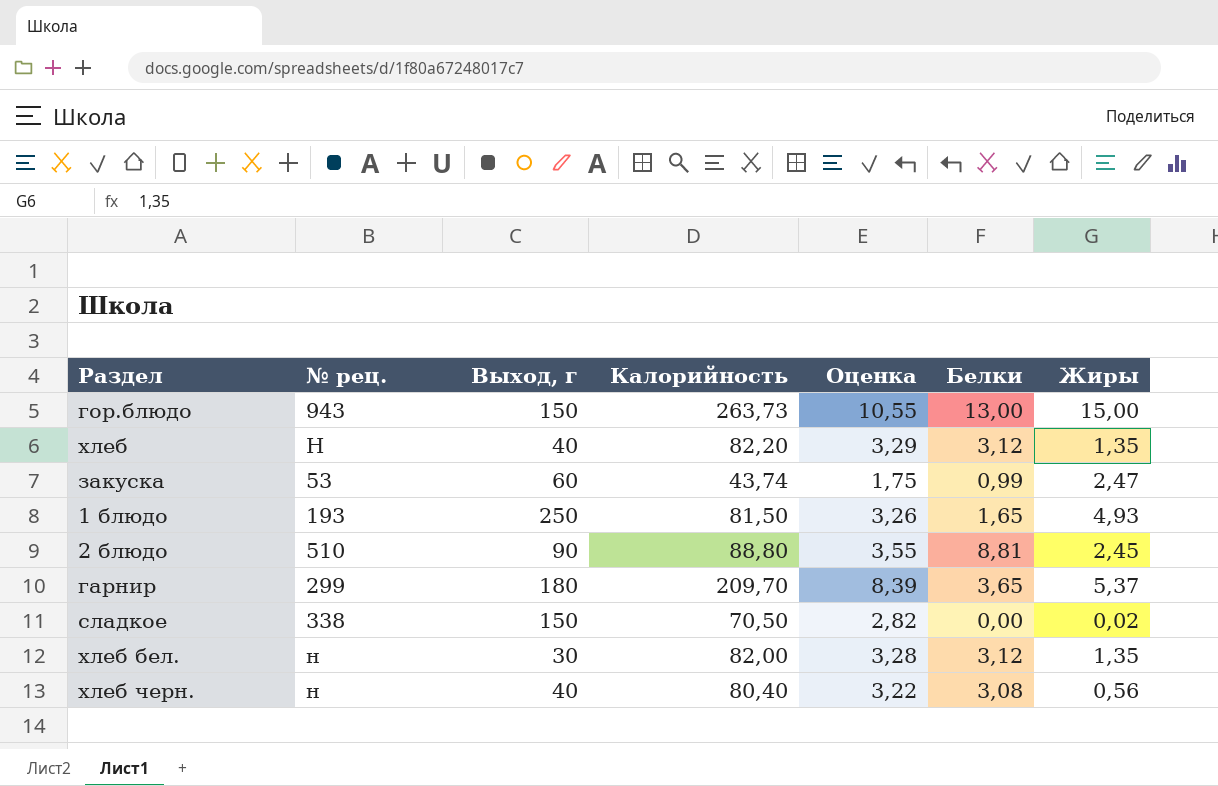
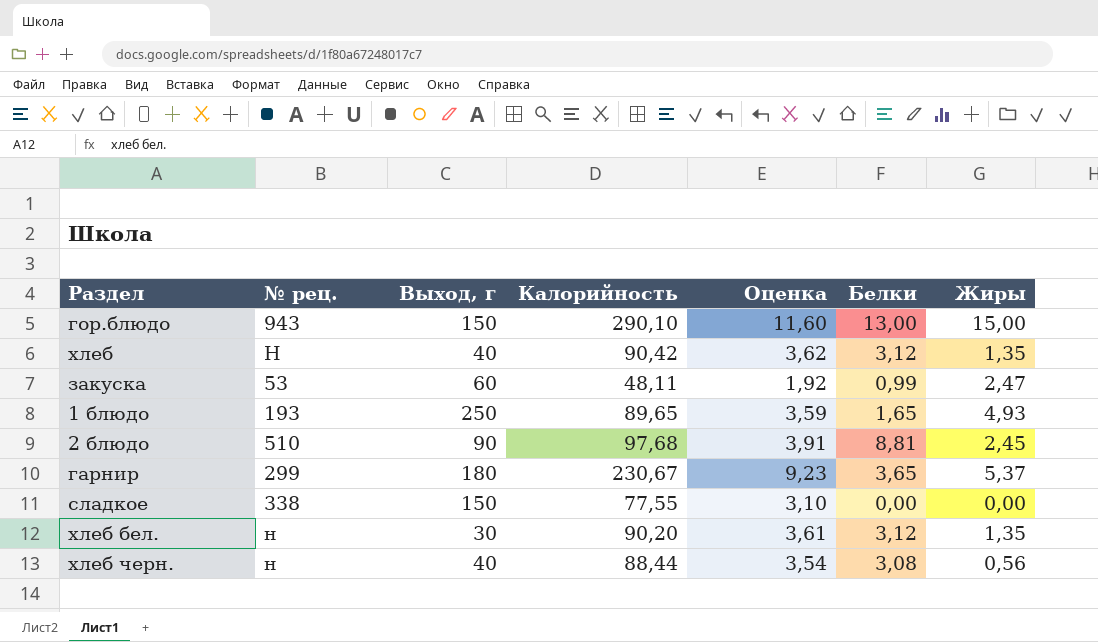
гор.блюдо | Калорийность: 263,73 -> 290,10
гор.блюдо | Оценка: 10,55 -> 11,60
хлеб | Калорийность: 82,20 -> 90,42
хлеб | Оценка: 3,29 -> 3,62
закуска | Калорийность: 43,74 -> 48,11
закуска | Оценка: 1,75 -> 1,92
1 блюдо | Калорийность: 81,50 -> 89,65
1 блюдо | Оценка: 3,26 -> 3,59
2 блюдо | Калорийность: 88,80 -> 97,68
2 блюдо | Оценка: 3,55 -> 3,91
гарнир | Калорийность: 209,70 -> 230,67
гарнир | Оценка: 8,39 -> 9,23
сладкое | Калорийность: 70,50 -> 77,55
сладкое | Оценка: 2,82 -> 3,10
сладкое | Жиры: 0,02 -> 0,00
хлеб бел. | Калорийность: 82,00 -> 90,20
хлеб бел. | Оценка: 3,28 -> 3,61
хлеб черн. | Калорийность: 80,40 -> 88,44
хлеб черн. | Оценка: 3,22 -> 3,54

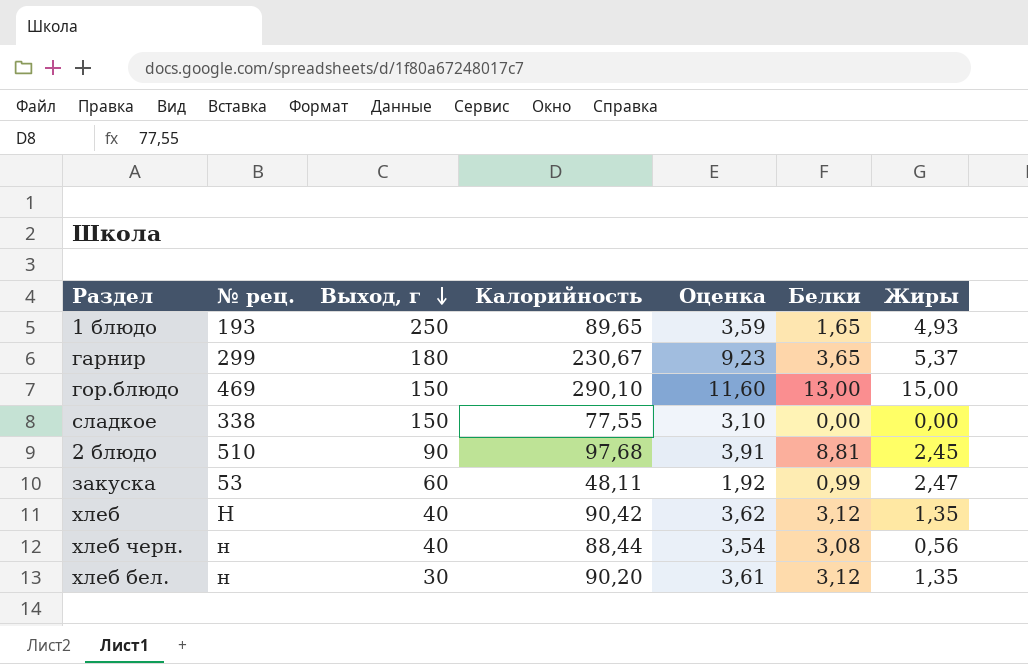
row order: none -> Выход, г descending
гор.блюдо | № рец.: 943 -> 469

